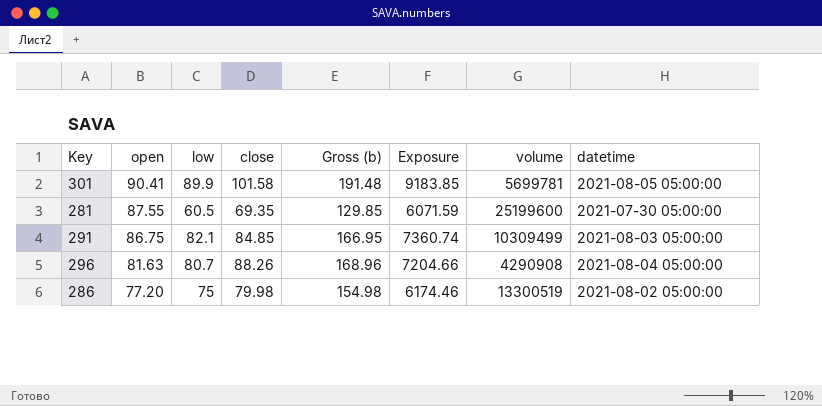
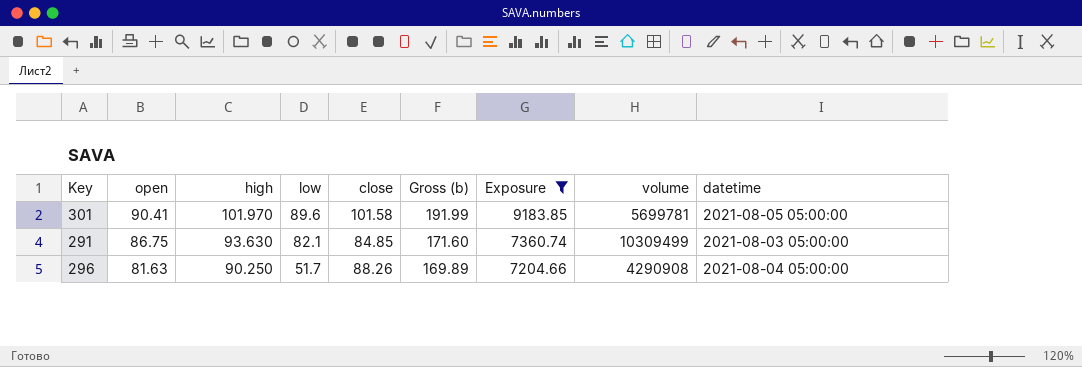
filter: none -> Exposure >= 7204.66
column high | position: none -> 3
column Gross (b) | formula: [low] + [close] -> [open] + [close]
301 | low: 89.9 -> 89.6
296 | low: 80.7 -> 51.7

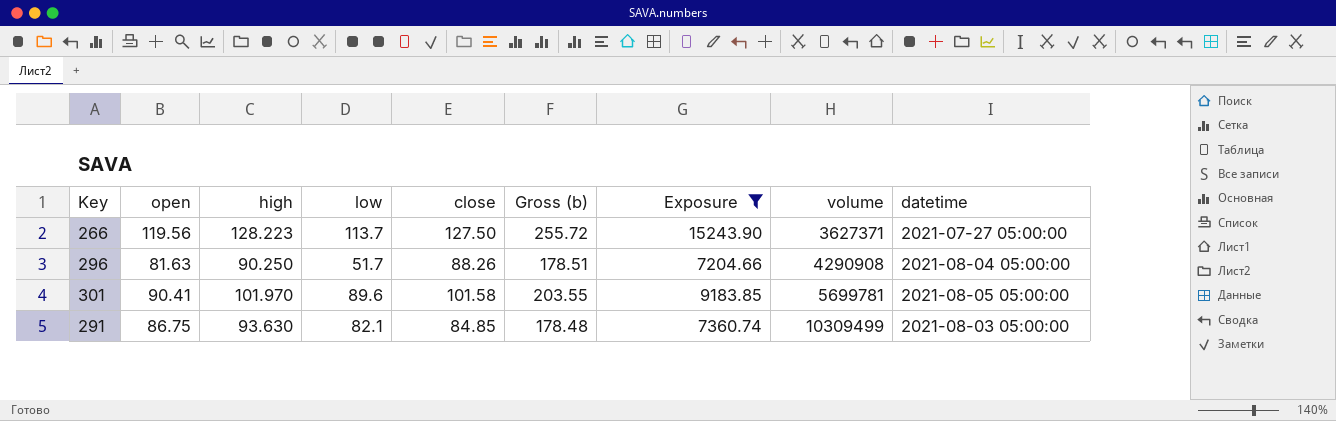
row order: open descending -> volume ascending
column Gross (b) | formula: [open] + [close] -> [high] + [close]
row 266: none -> 119.56 | 128.223 | 113.7 | 127.50 | 255.72 | 15243.90 | 3627371 | 2021-07-27 05:00:00

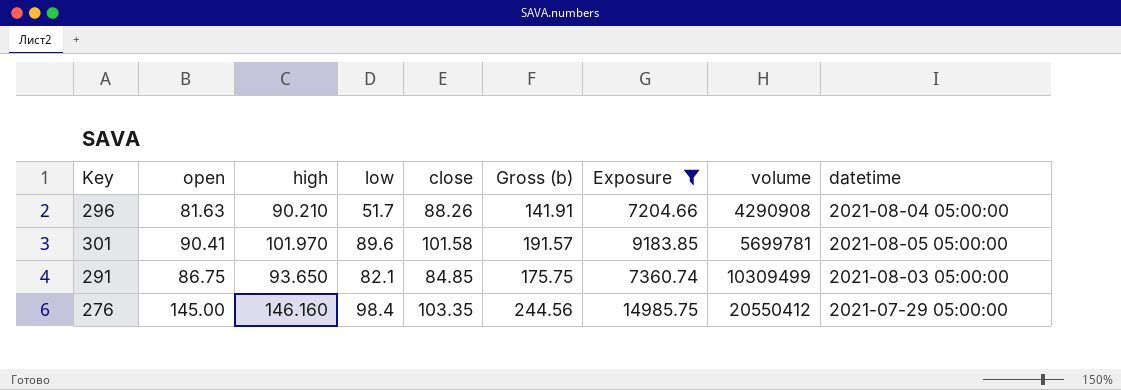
column Gross (b) | formula: [high] + [close] -> [high] + [low]
row 266: 119.56 | 128.223 | 113.7 | 127.50 | 255.72 | 15243.90 | 3627371 | 2021-07-27 05:00:00 -> none
296 | high: 90.250 -> 90.210
291 | high: 93.630 -> 93.650
row 276: none -> 145.00 | 146.160 | 98.4 | 103.35 | 244.56 | 14985.75 | 20550412 | 2021-07-29 05:00:00

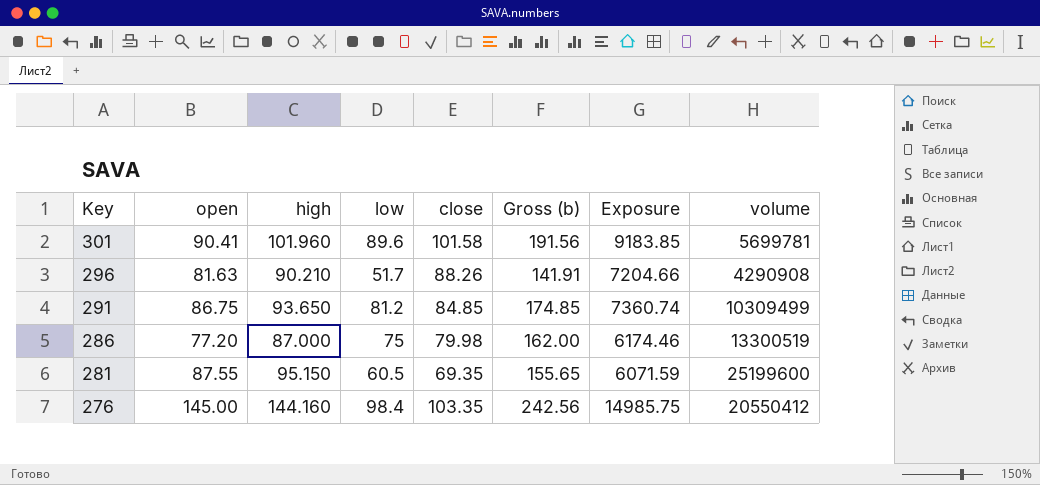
filter: Exposure >= 7204.66 -> none
row order: volume ascending -> Key descending
column datetime | position: 9 -> none
301 | high: 101.970 -> 101.960
301 | Gross (b): 191.57 -> 191.56
291 | low: 82.1 -> 81.2
291 | Gross (b): 175.75 -> 174.85
276 | high: 146.160 -> 144.160
276 | Gross (b): 244.56 -> 242.56

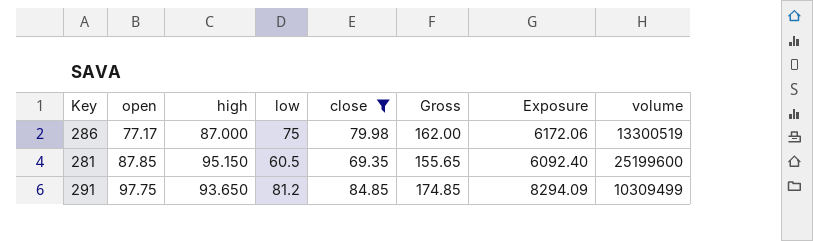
filter: none -> close <= 84.85
row order: Key descending -> open ascending
column name: Gross (b) -> Gross
286 | open: 77.20 -> 77.17
286 | Exposure: 6174.46 -> 6172.06
281 | open: 87.55 -> 87.85
281 | Exposure: 6071.59 -> 6092.40
291 | open: 86.75 -> 97.75
291 | Exposure: 7360.74 -> 8294.09

